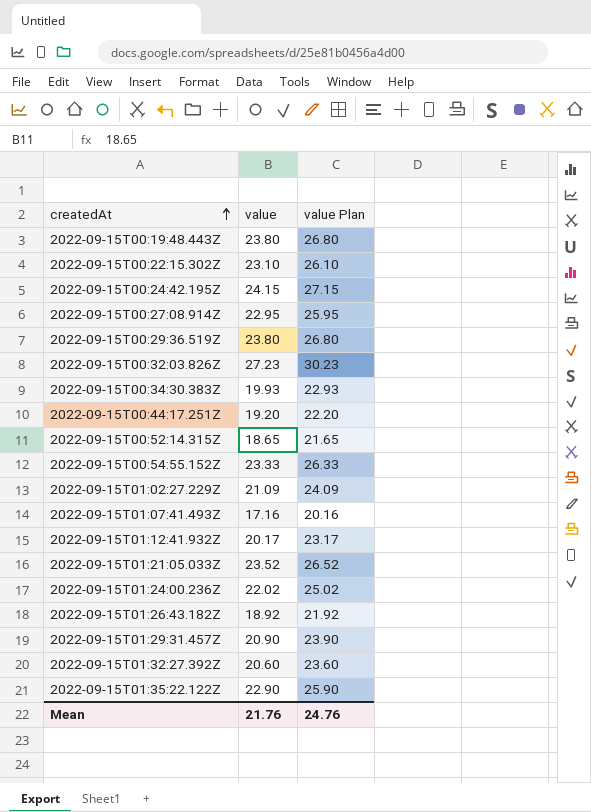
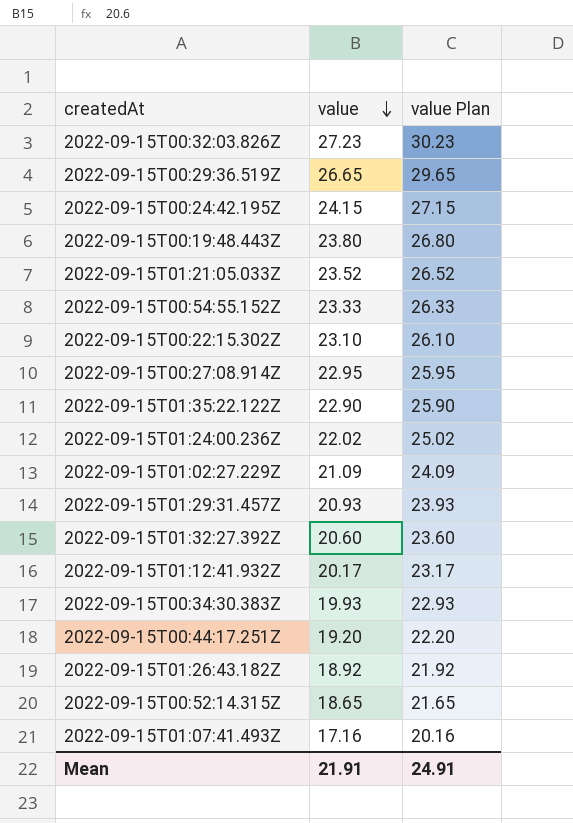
row order: createdAt ascending -> value descending
2022-09-15T00:29:36.519Z | value: 23.80 -> 26.65
2022-09-15T00:29:36.519Z | value Plan: 26.80 -> 29.65
2022-09-15T01:29:31.457Z | value: 20.90 -> 20.93
2022-09-15T01:29:31.457Z | value Plan: 23.90 -> 23.93
Mean | value: 21.76 -> 21.91
Mean | value Plan: 24.76 -> 24.91

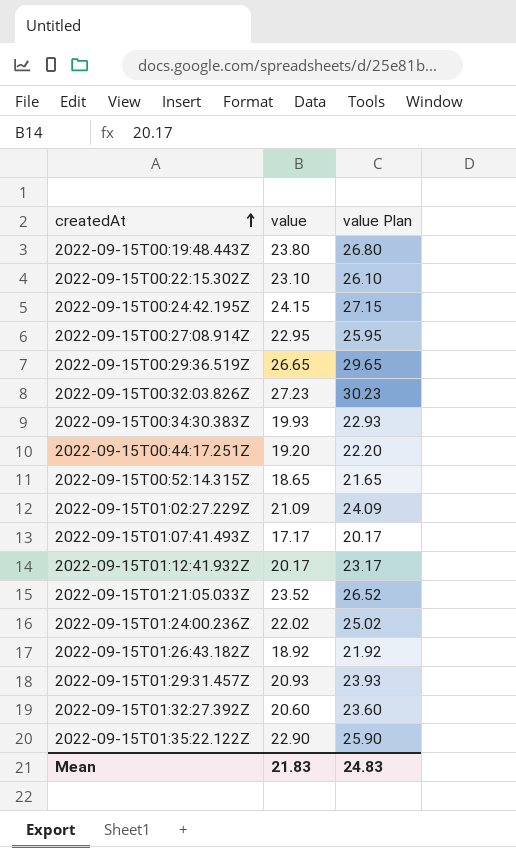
row order: value descending -> createdAt ascending
row 2022-09-15T00:54:55.152Z: 23.33 | 26.33 -> none
2022-09-15T01:07:41.493Z | value: 17.16 -> 17.17
2022-09-15T01:07:41.493Z | value Plan: 20.16 -> 20.17
Mean | value: 21.91 -> 21.83
Mean | value Plan: 24.91 -> 24.83

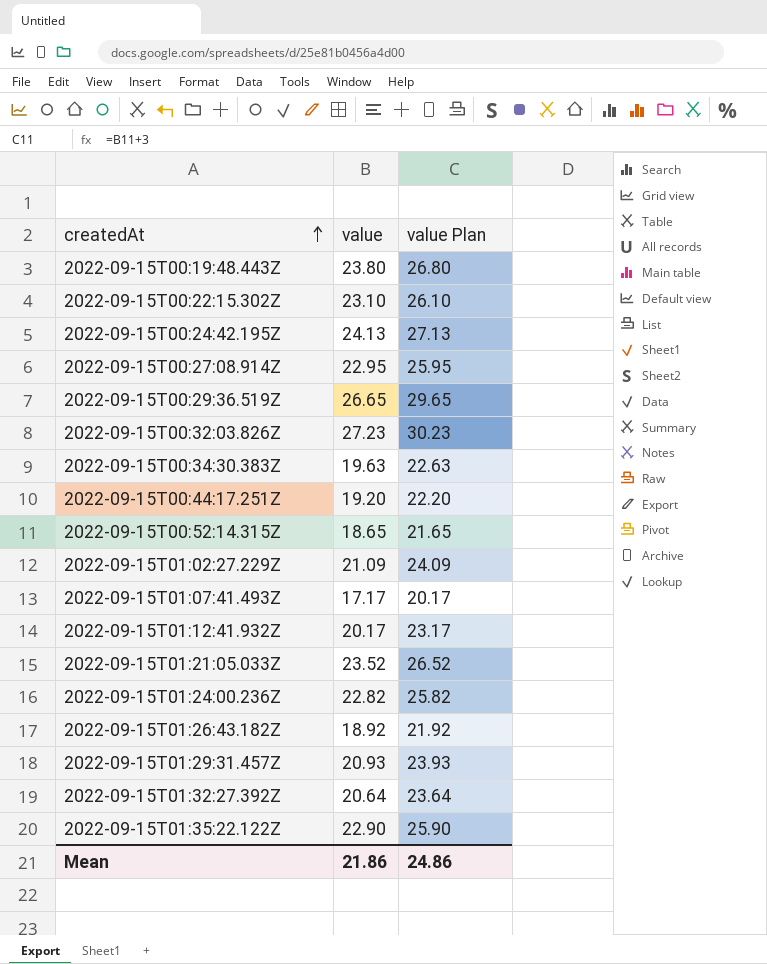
2022-09-15T00:24:42.195Z | value: 24.15 -> 24.13
2022-09-15T00:24:42.195Z | value Plan: 27.15 -> 27.13
2022-09-15T00:34:30.383Z | value: 19.93 -> 19.63
2022-09-15T00:34:30.383Z | value Plan: 22.93 -> 22.63
2022-09-15T01:24:00.236Z | value: 22.02 -> 22.82
2022-09-15T01:24:00.236Z | value Plan: 25.02 -> 25.82
2022-09-15T01:32:27.392Z | value: 20.60 -> 20.64
2022-09-15T01:32:27.392Z | value Plan: 23.60 -> 23.64
Mean | value: 21.83 -> 21.86
Mean | value Plan: 24.83 -> 24.86

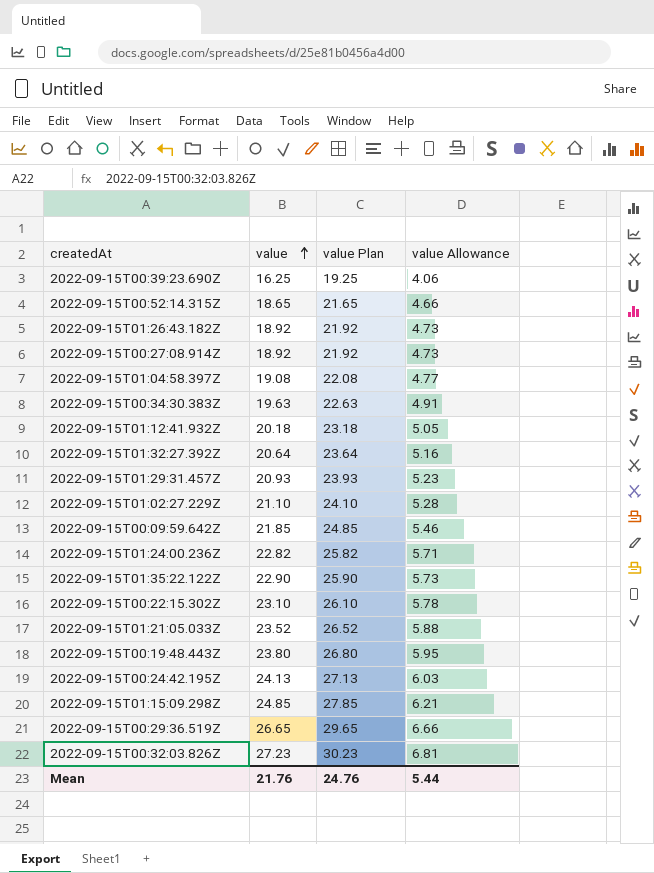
row order: createdAt ascending -> value ascending
column value Allowance | formula: none -> [value] * 0.25
row 2022-09-15T00:44:17.251Z: 19.20 | 22.20 -> none
row 2022-09-15T01:07:41.493Z: 17.17 | 20.17 -> none
row 2022-09-15T00:39:23.690Z: none -> 16.25 | 19.25 | 4.06
2022-09-15T00:27:08.914Z | value: 22.95 -> 18.92
2022-09-15T00:27:08.914Z | value Plan: 25.95 -> 21.92
row 2022-09-15T01:04:58.397Z: none -> 19.08 | 22.08 | 4.77
2022-09-15T01:12:41.932Z | value: 20.17 -> 20.18
2022-09-15T01:12:41.932Z | value Plan: 23.17 -> 23.18
2022-09-15T01:02:27.229Z | value: 21.09 -> 21.10
2022-09-15T01:02:27.229Z | value Plan: 24.09 -> 24.10
row 2022-09-15T00:09:59.642Z: none -> 21.85 | 24.85 | 5.46
row 2022-09-15T01:15:09.298Z: none -> 24.85 | 27.85 | 6.21
Mean | value: 21.86 -> 21.76
Mean | value Plan: 24.86 -> 24.76

